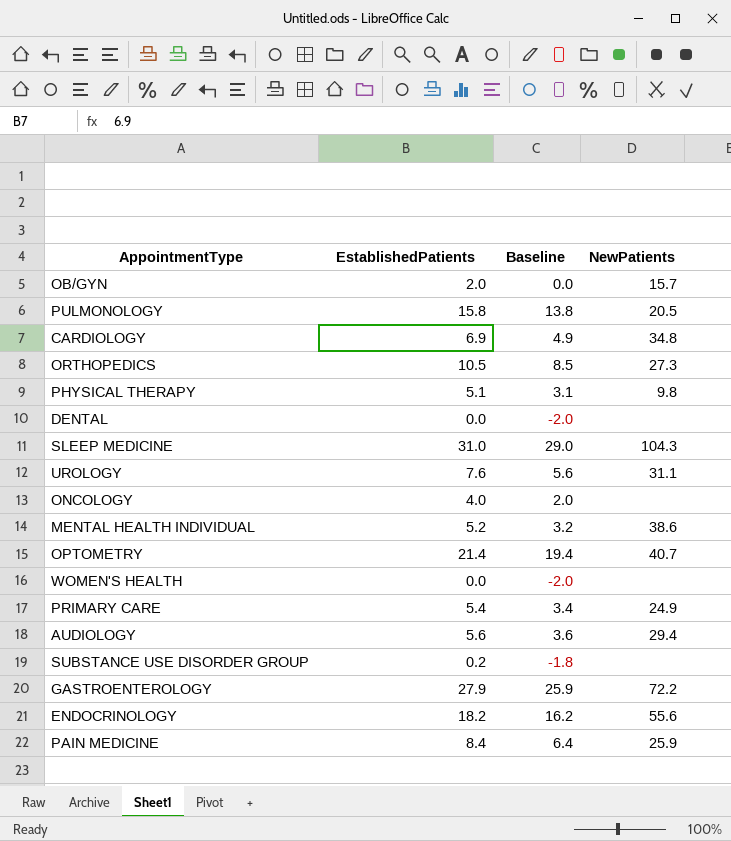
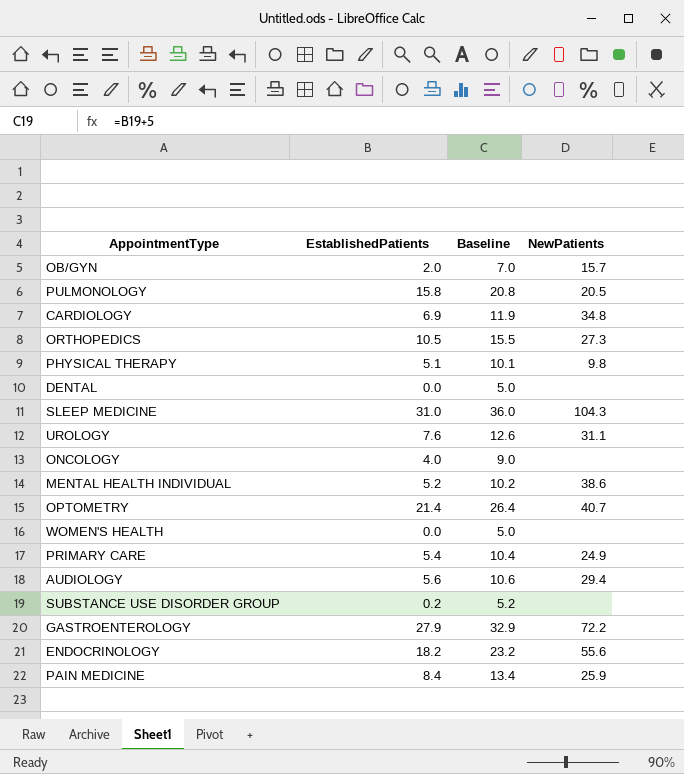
column Baseline | formula: [EstablishedPatients] - 2 -> [EstablishedPatients] + 5

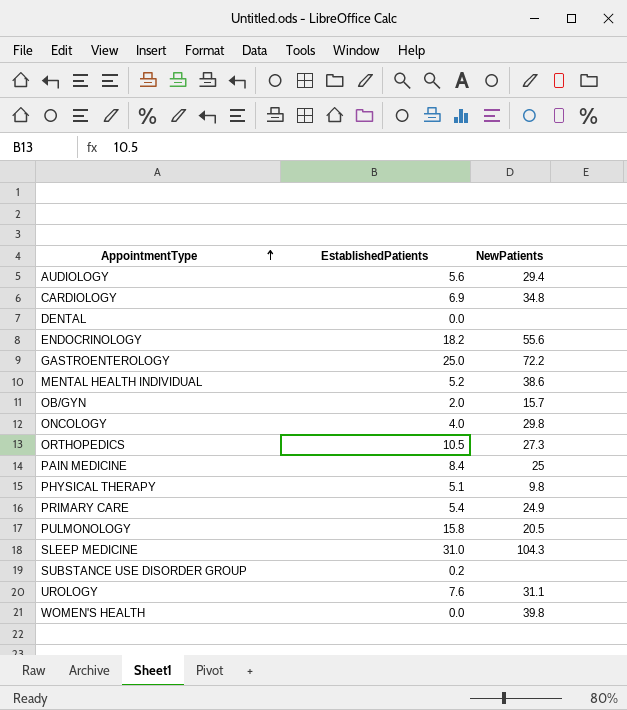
row order: none -> AppointmentType ascending
column Baseline | formula: [EstablishedPatients] + 5 -> none
row OPTOMETRY: 21.4 | 26.4 | 40.7 -> none
GASTROENTEROLOGY | EstablishedPatients: 27.9 -> 25.0
ONCOLOGY | NewPatients: none -> 29.8
PAIN MEDICINE | NewPatients: 25.9 -> 25
WOMEN'S HEALTH | NewPatients: none -> 39.8

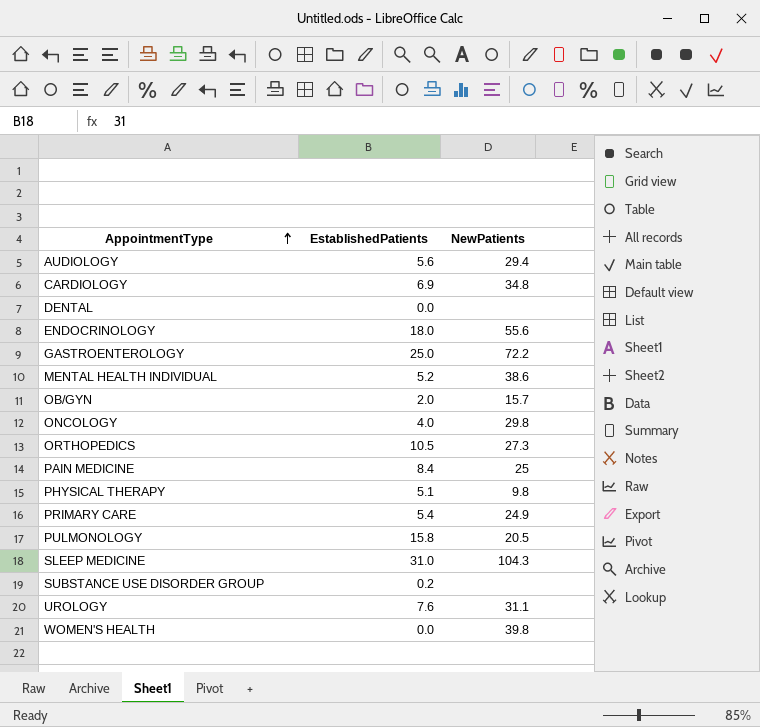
ENDOCRINOLOGY | EstablishedPatients: 18.2 -> 18.0

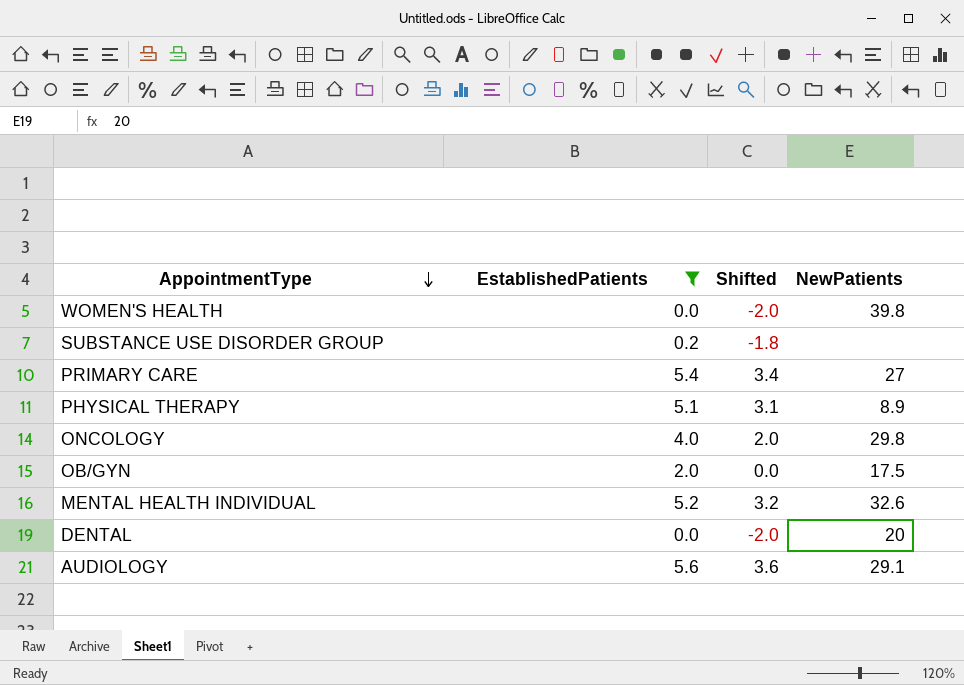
filter: none -> EstablishedPatients <= 5.6
row order: AppointmentType ascending -> AppointmentType descending
column Shifted | formula: none -> [EstablishedPatients] - 2
PRIMARY CARE | NewPatients: 24.9 -> 27
PHYSICAL THERAPY | NewPatients: 9.8 -> 8.9
OB/GYN | NewPatients: 15.7 -> 17.5
MENTAL HEALTH INDIVIDUAL | NewPatients: 38.6 -> 32.6
DENTAL | NewPatients: none -> 20
AUDIOLOGY | NewPatients: 29.4 -> 29.1

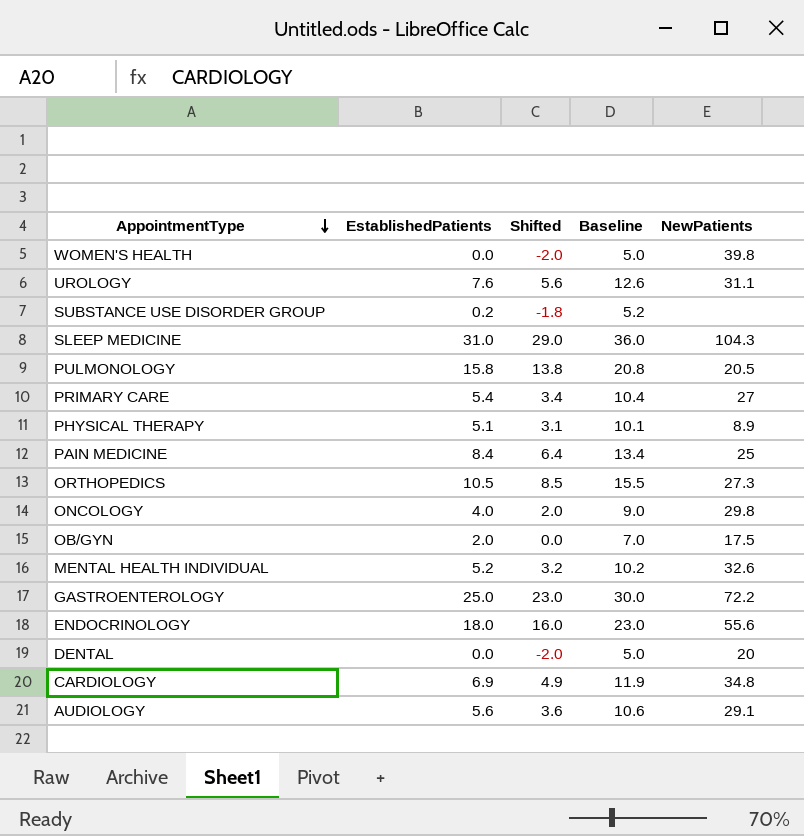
filter: EstablishedPatients <= 5.6 -> none
column Baseline | formula: none -> [EstablishedPatients] + 5

